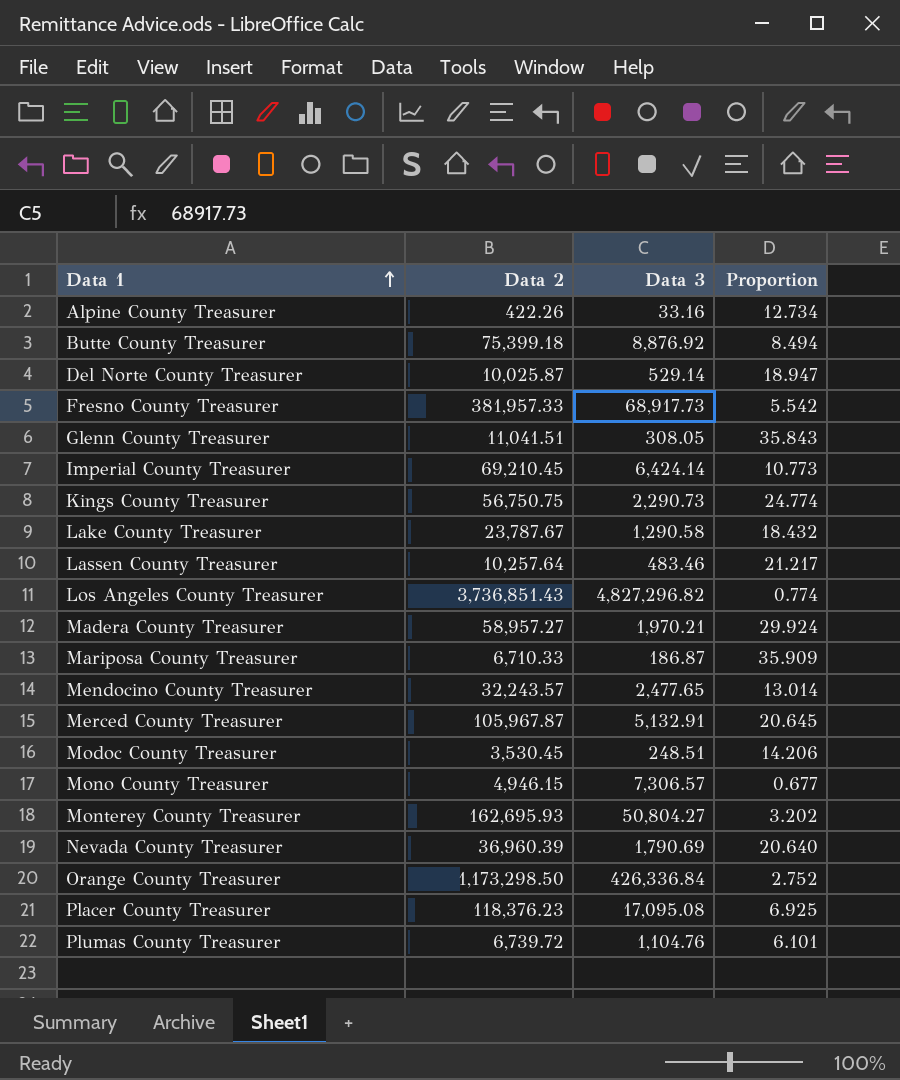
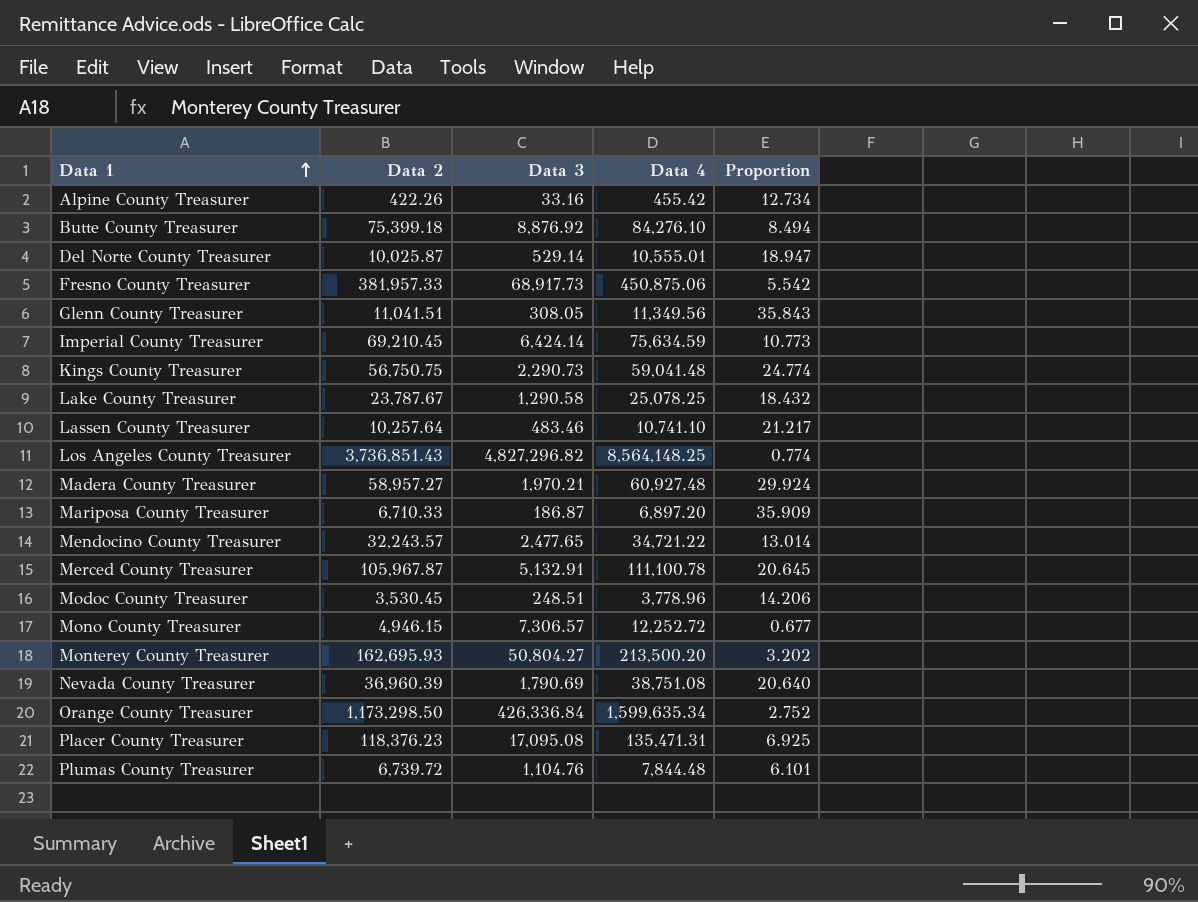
column Data 4 | formula: none -> [Data 2] + [Data 3]

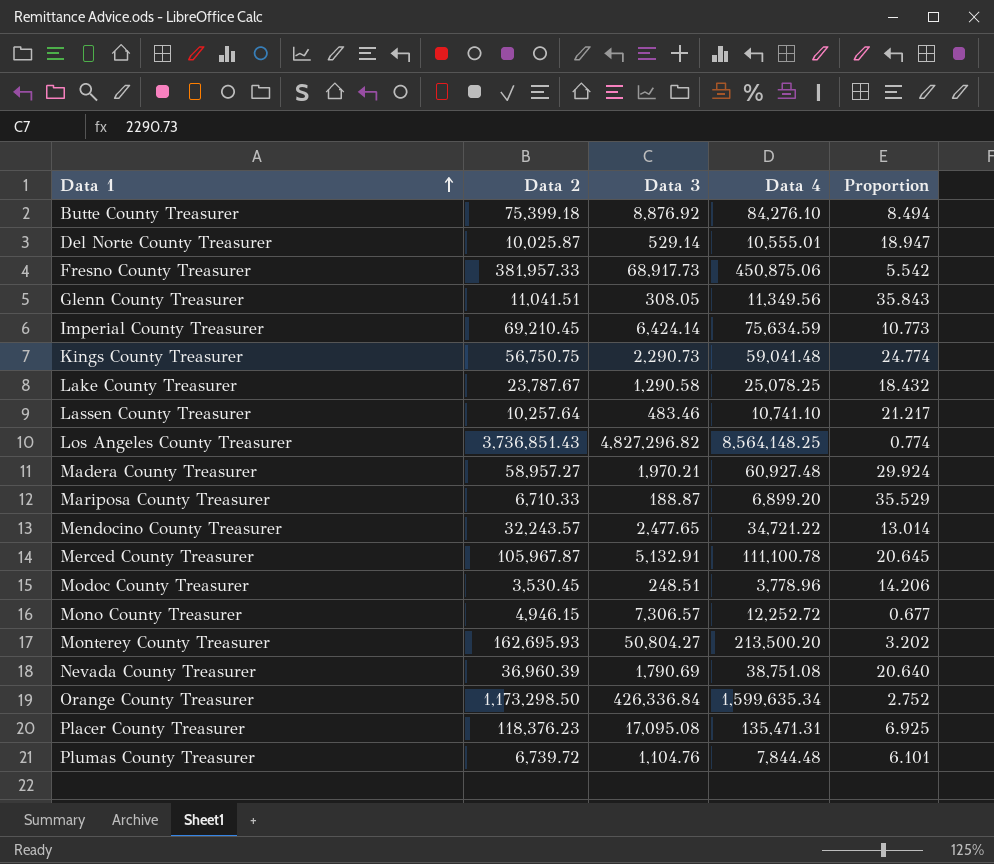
row Alpine County Treasurer: 422.26 | 33.16 | 455.42 | 12.734 -> none
Mariposa County Treasurer | Data 3: 186.87 -> 188.87
Mariposa County Treasurer | Data 4: 6,897.20 -> 6,899.20
Mariposa County Treasurer | Proportion: 35.909 -> 35.529

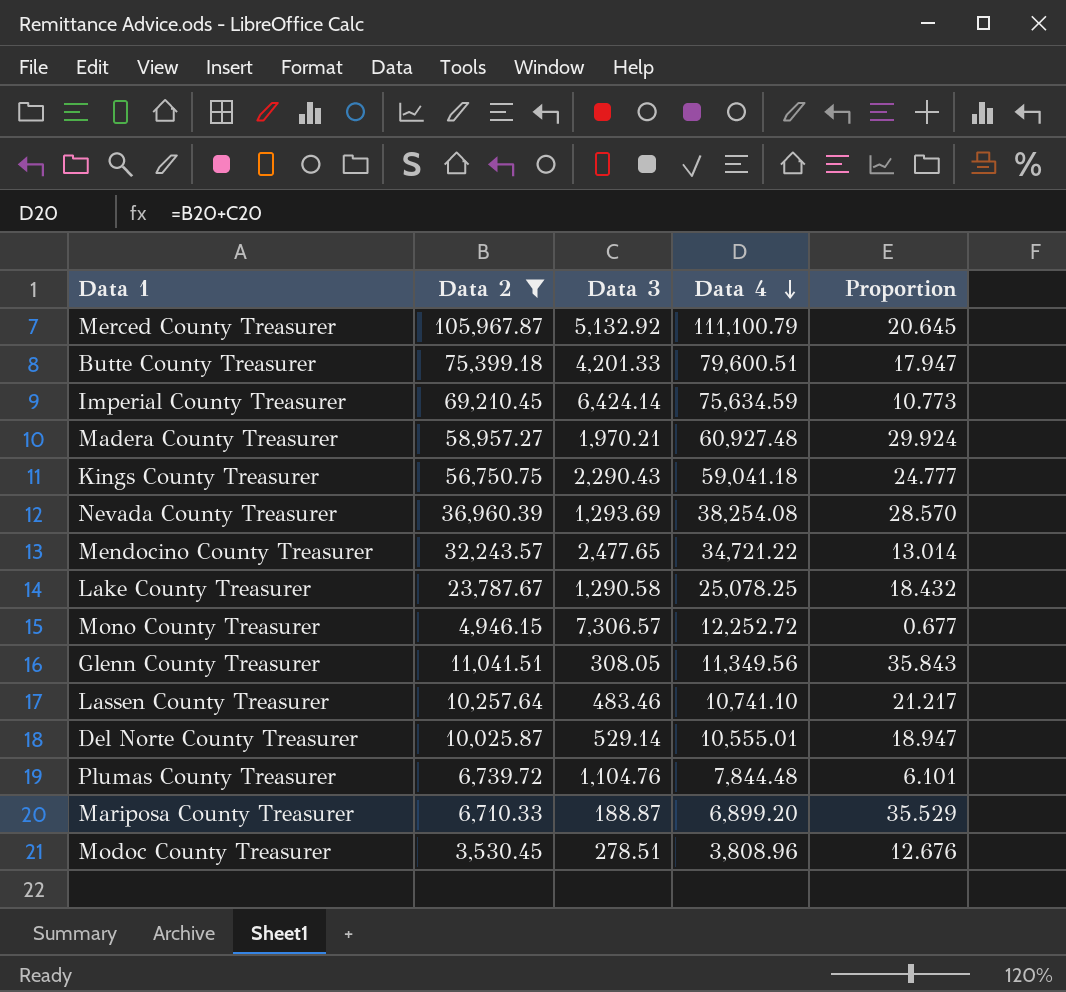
filter: none -> Data 2 <= 105,967.87
row order: Data 1 ascending -> Data 4 descending
Merced County Treasurer | Data 3: 5,132.91 -> 5,132.92
Merced County Treasurer | Data 4: 111,100.78 -> 111,100.79
Butte County Treasurer | Data 3: 8,876.92 -> 4,201.33
Butte County Treasurer | Data 4: 84,276.10 -> 79,600.51
Butte County Treasurer | Proportion: 8.494 -> 17.947
Kings County Treasurer | Data 3: 2,290.73 -> 2,290.43
Kings County Treasurer | Data 4: 59,041.48 -> 59,041.18
Kings County Treasurer | Proportion: 24.774 -> 24.777
Nevada County Treasurer | Data 3: 1,790.69 -> 1,293.69
Nevada County Treasurer | Data 4: 38,751.08 -> 38,254.08
Nevada County Treasurer | Proportion: 20.640 -> 28.570
Modoc County Treasurer | Data 3: 248.51 -> 278.51
Modoc County Treasurer | Data 4: 3,778.96 -> 3,808.96
Modoc County Treasurer | Proportion: 14.206 -> 12.676

